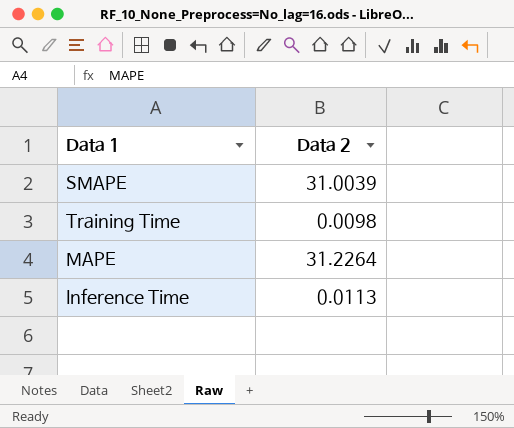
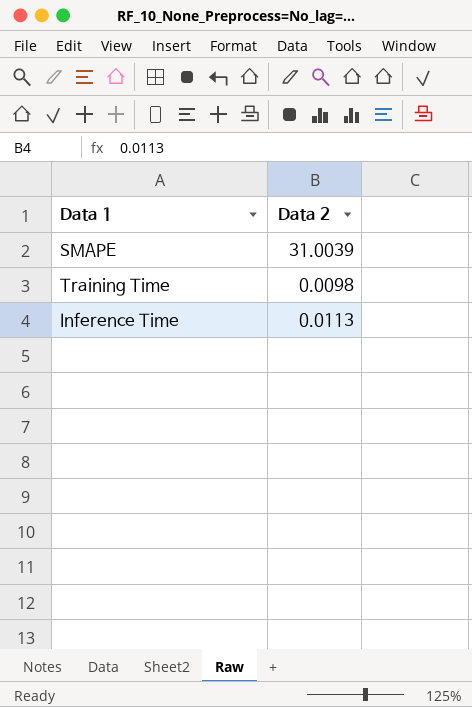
row MAPE: 31.2264 -> none

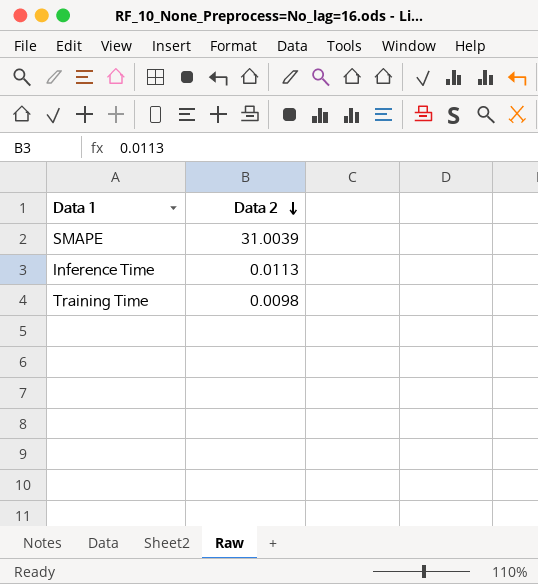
row order: none -> Data 2 descending

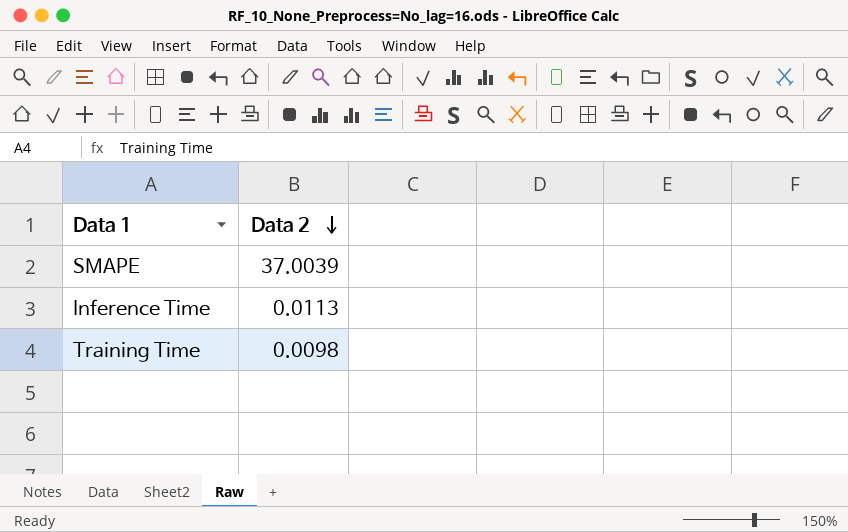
SMAPE | Data 2: 31.0039 -> 37.0039

